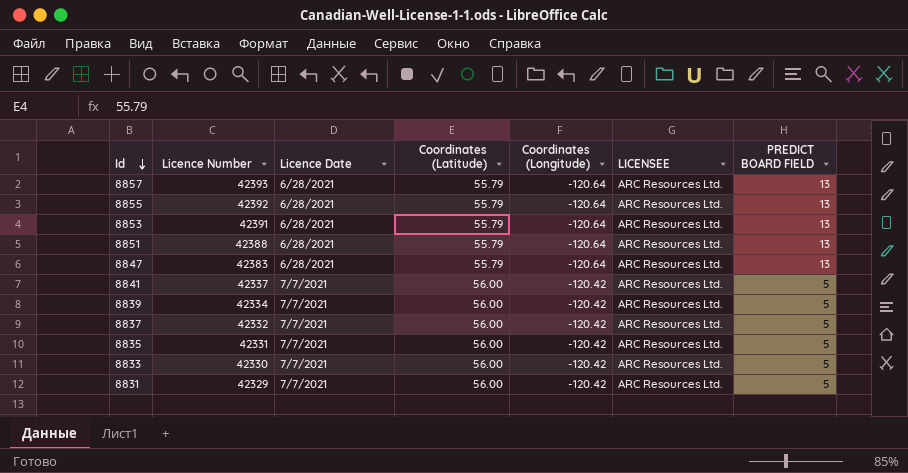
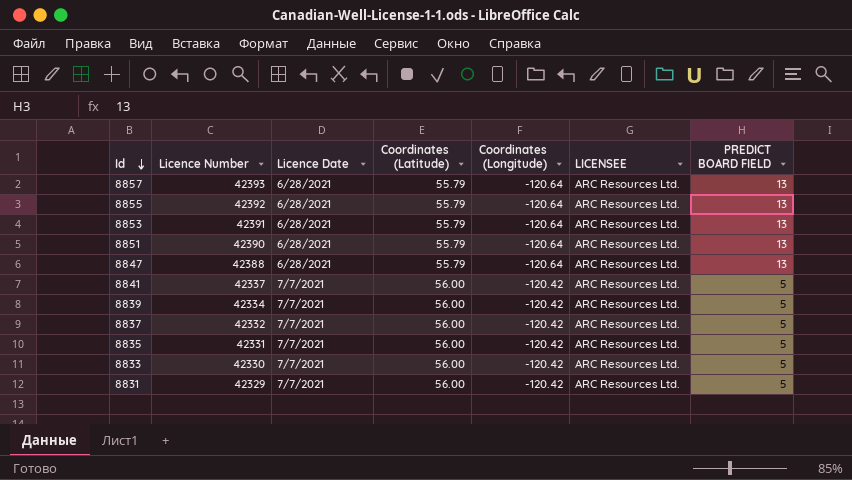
8851 | Licence Number: 42388 -> 42390
8847 | Licence Number: 42383 -> 42388

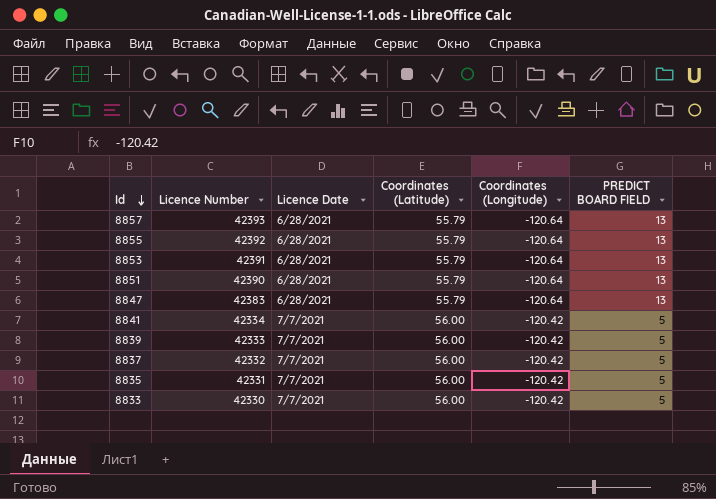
column LICENSEE | position: 6 -> none
row 8831: 42329 | 7/7/2021 | 56.00 | -120.42 | ARC Resources Ltd. | 5 -> none
8847 | Licence Number: 42388 -> 42383
8841 | Licence Number: 42337 -> 42334
8839 | Licence Number: 42334 -> 42333

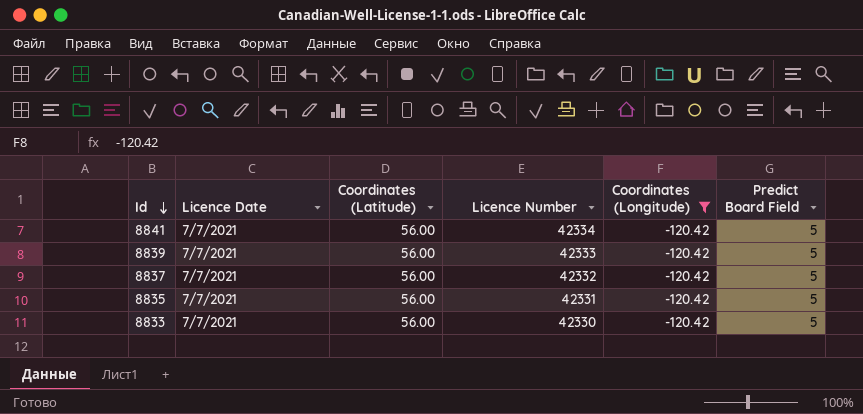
filter: none -> Coordinates (Longitude) = -120.42
column Licence Number | position: 2 -> 4
column name: PREDICT BOARD FIELD -> Predict Board Field

